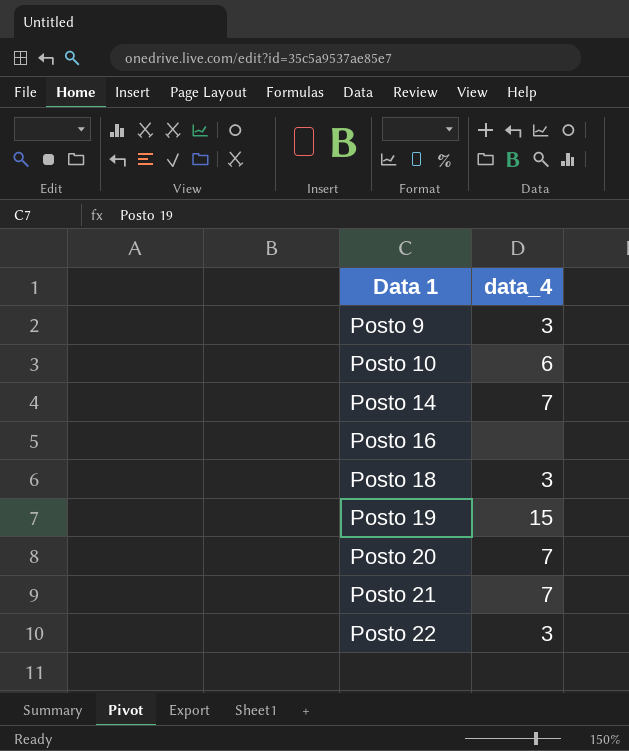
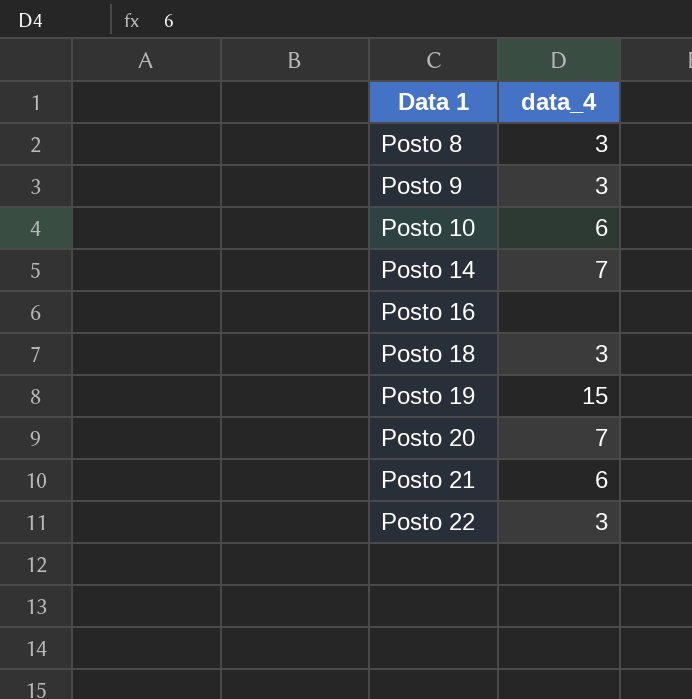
row Posto 8: none -> 3
Posto 21 | data_4: 7 -> 6

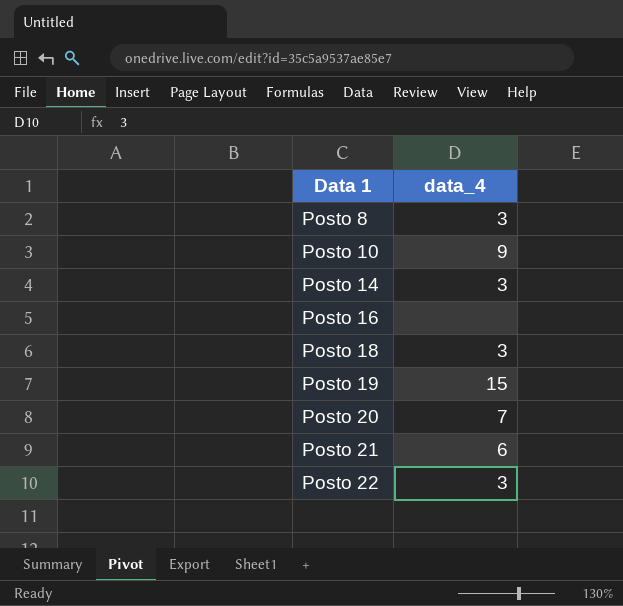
row Posto 9: 3 -> none
Posto 10 | data_4: 6 -> 9
Posto 14 | data_4: 7 -> 3

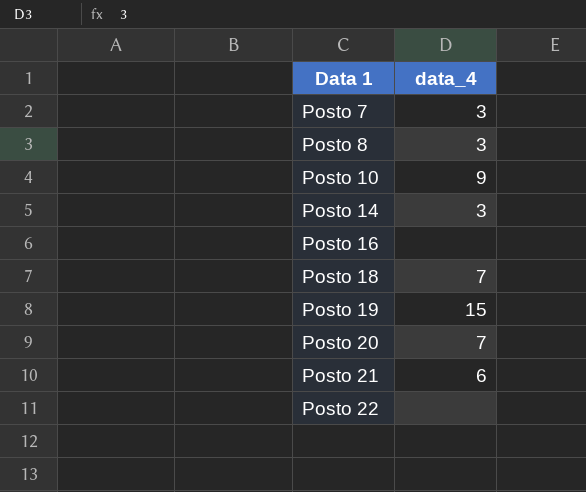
row Posto 7: none -> 3
Posto 18 | data_4: 3 -> 7
Posto 22 | data_4: 3 -> none

